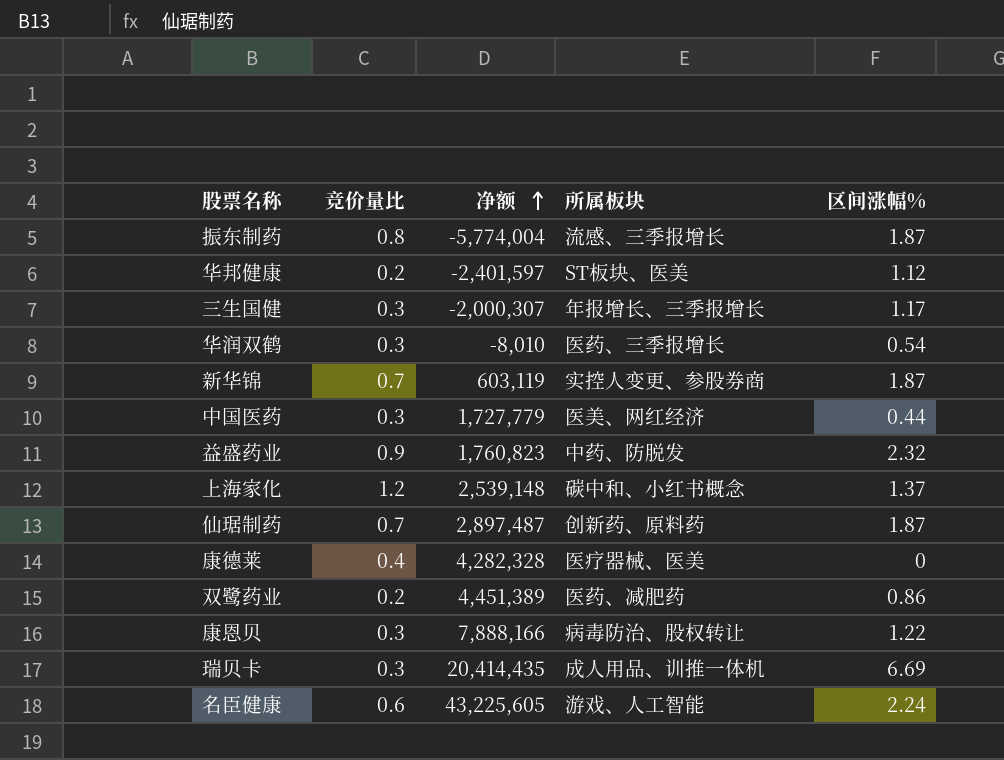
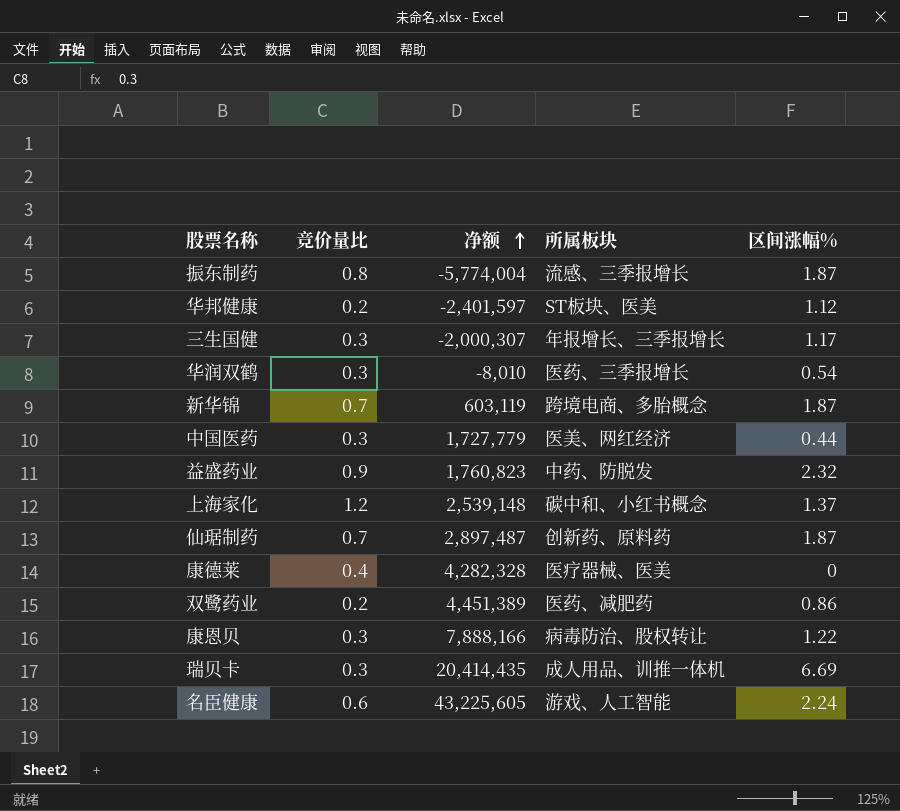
新华锦 | 所属板块: 实控人变更、参股券商 -> 跨境电商、多胎概念

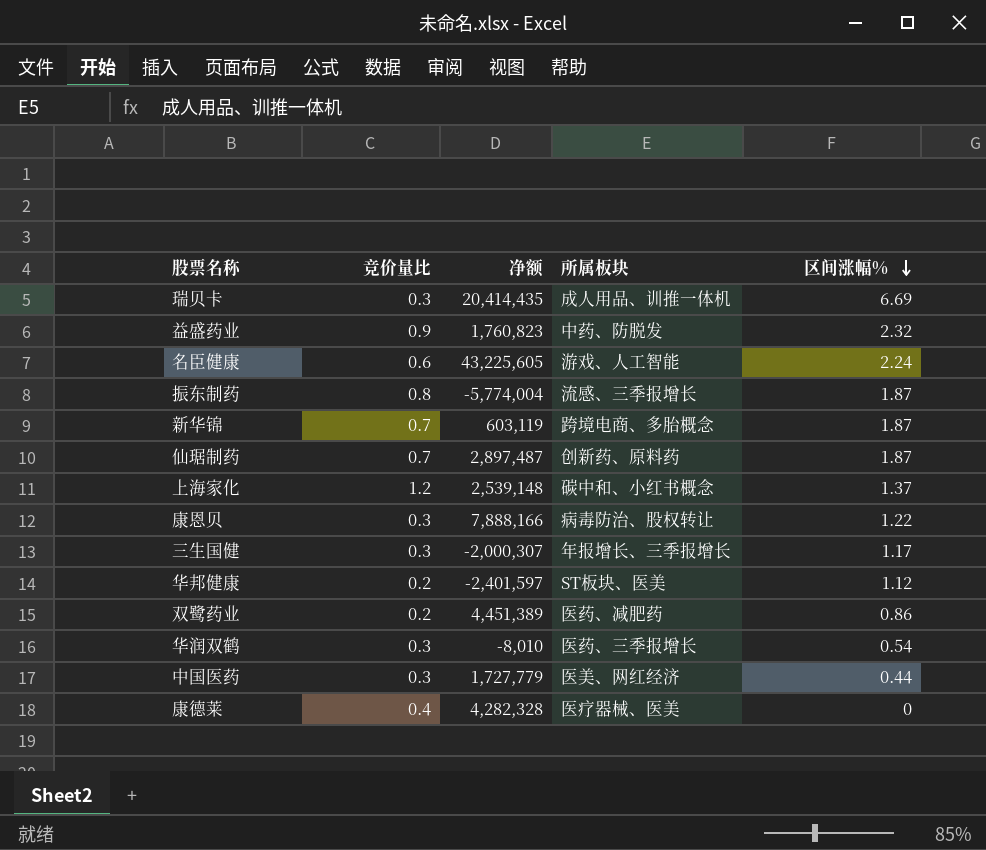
row order: 净额 ascending -> 区间涨幅% descending

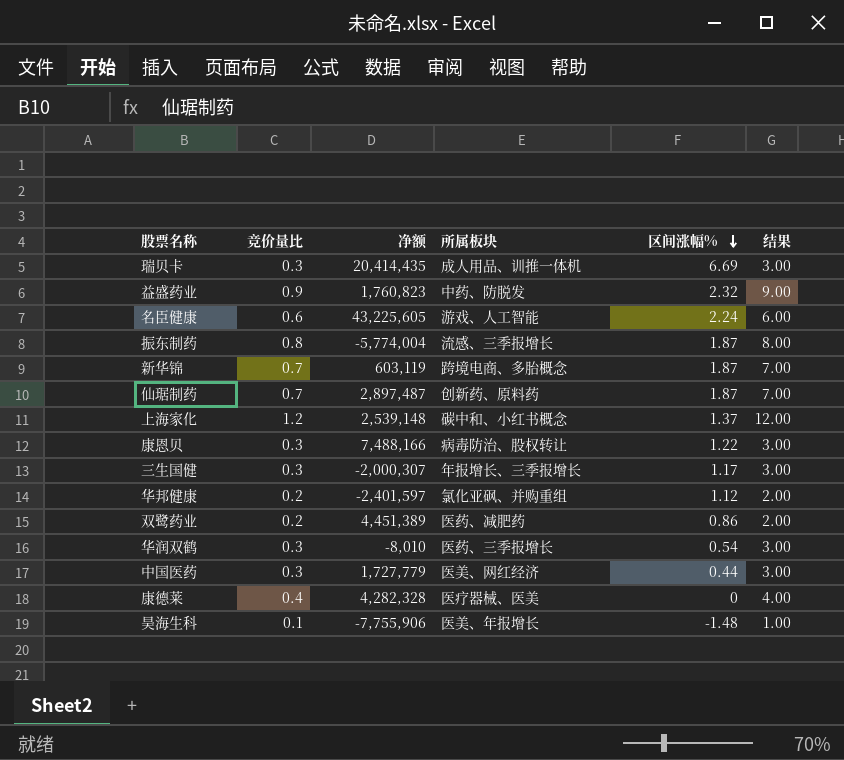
column 结果 | formula: none -> [竞价量比] * 10
康恩贝 | 净额: 7,888,166 -> 7,488,166
华邦健康 | 所属板块: ST板块、医美 -> 氯化亚砜、并购重组
row 昊海生科: none -> 0.1 | -7,755,906 | 医美、年报增长 | -1.48 | 1.00

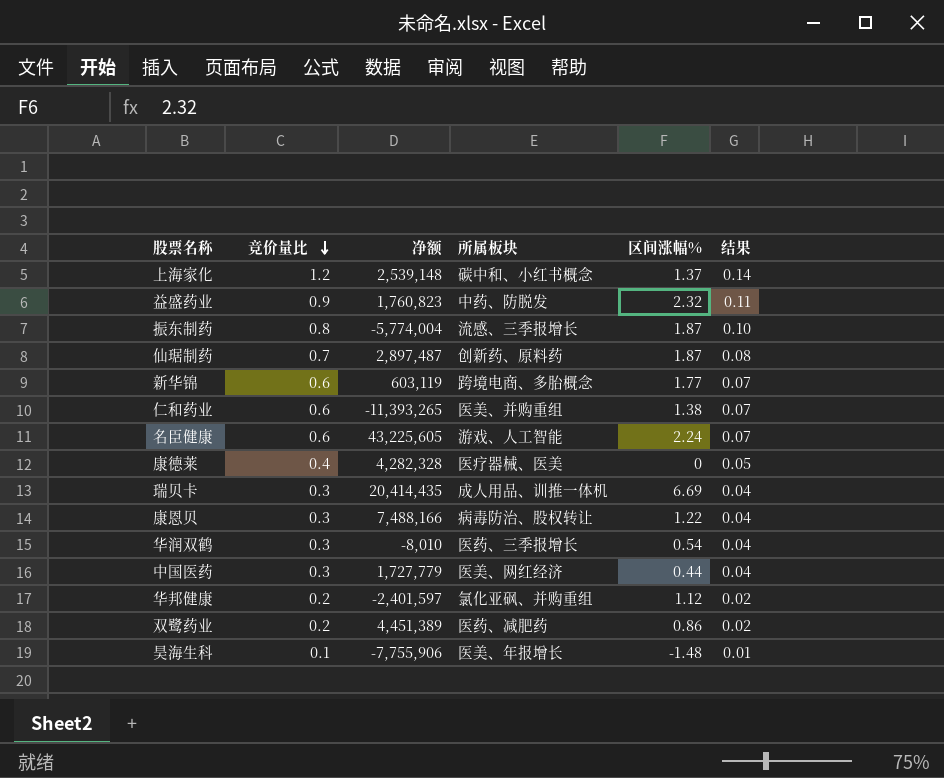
row order: 区间涨幅% descending -> 竞价量比 descending
column 结果 | formula: [竞价量比] * 10 -> [竞价量比] * 0.12
row 三生国健: 0.3 | -2,000,307 | 年报增长、三季报增长 | 1.17 | 3.00 -> none
新华锦 | 竞价量比: 0.7 -> 0.6
新华锦 | 区间涨幅%: 1.87 -> 1.77
row 仁和药业: none -> 0.6 | -11,393,265 | 医美、并购重组 | 1.38 | 0.07

